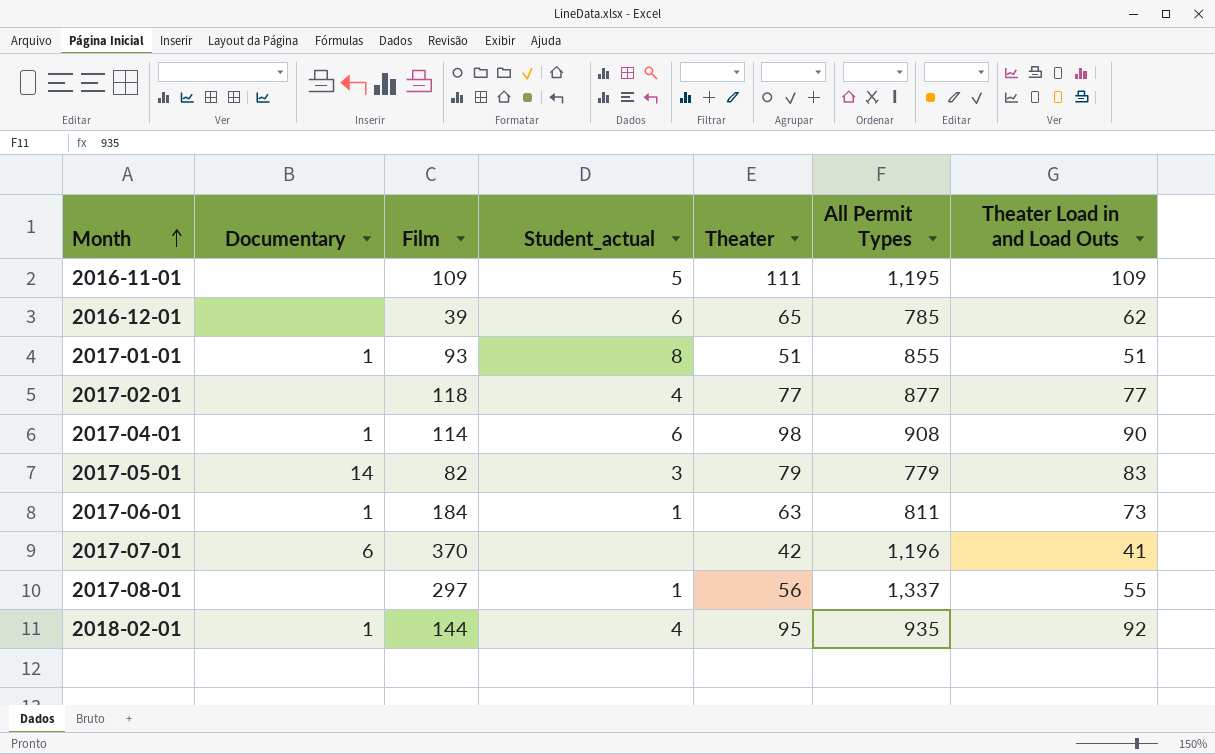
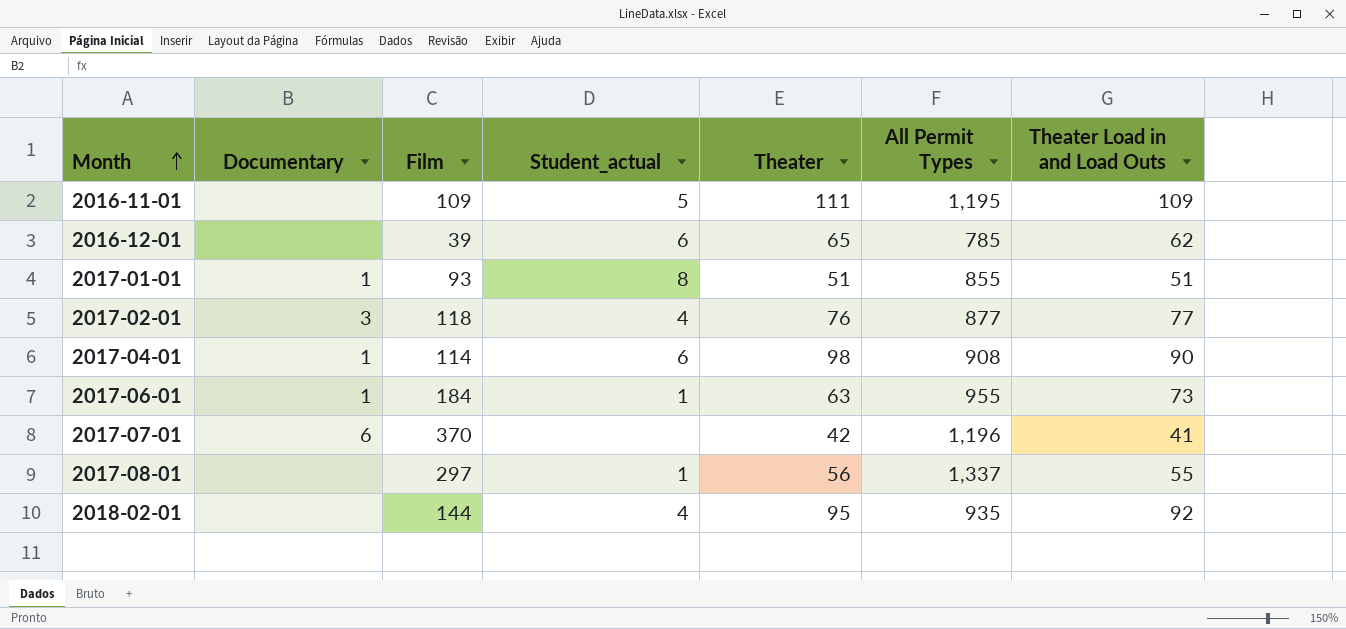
row 2017-05-01: 14 | 82 | 3 | 79 | 779 | 83 -> none
2017-02-01 | Documentary: none -> 3
2017-02-01 | Theater: 77 -> 76
2017-06-01 | All Permit Types: 811 -> 955
2018-02-01 | Documentary: 1 -> none

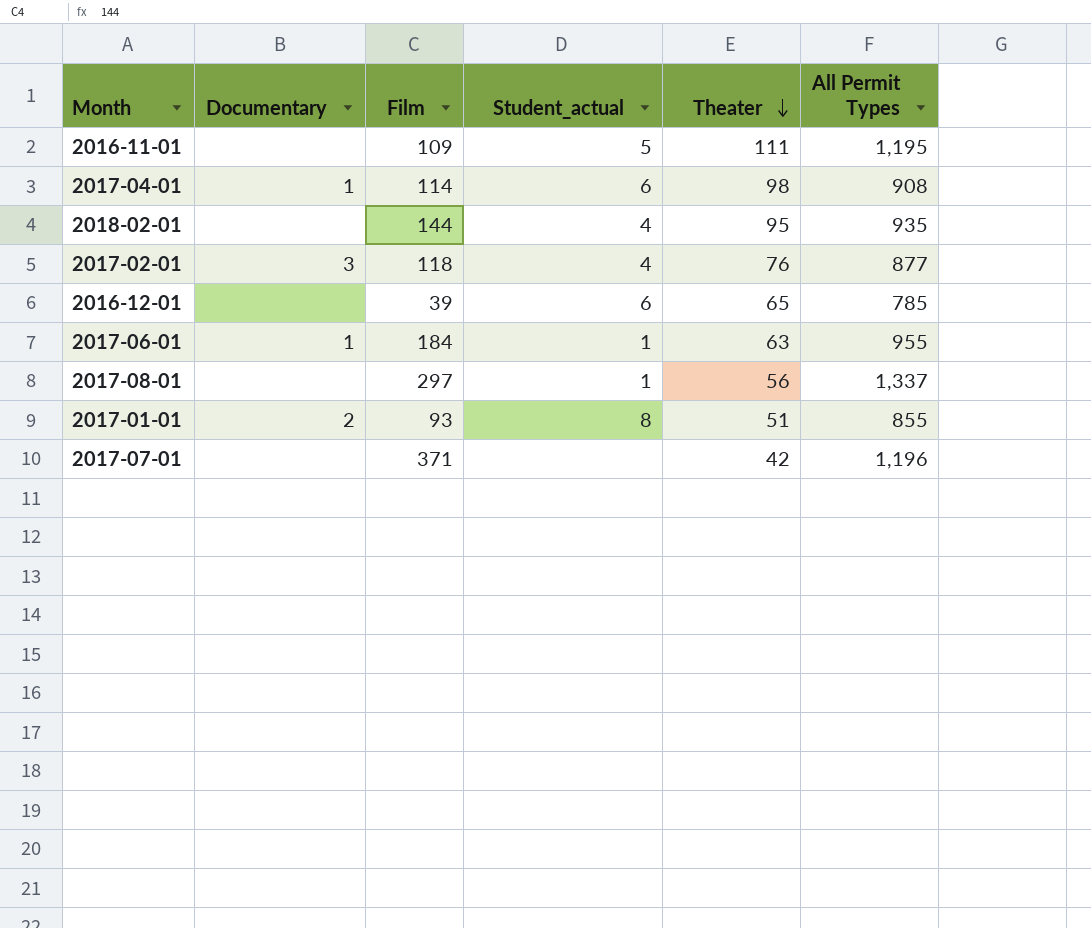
row order: Month ascending -> Theater descending
column Theater Load in and Load Outs | position: 7 -> none
2017-01-01 | Documentary: 1 -> 2
2017-07-01 | Documentary: 6 -> none
2017-07-01 | Film: 370 -> 371

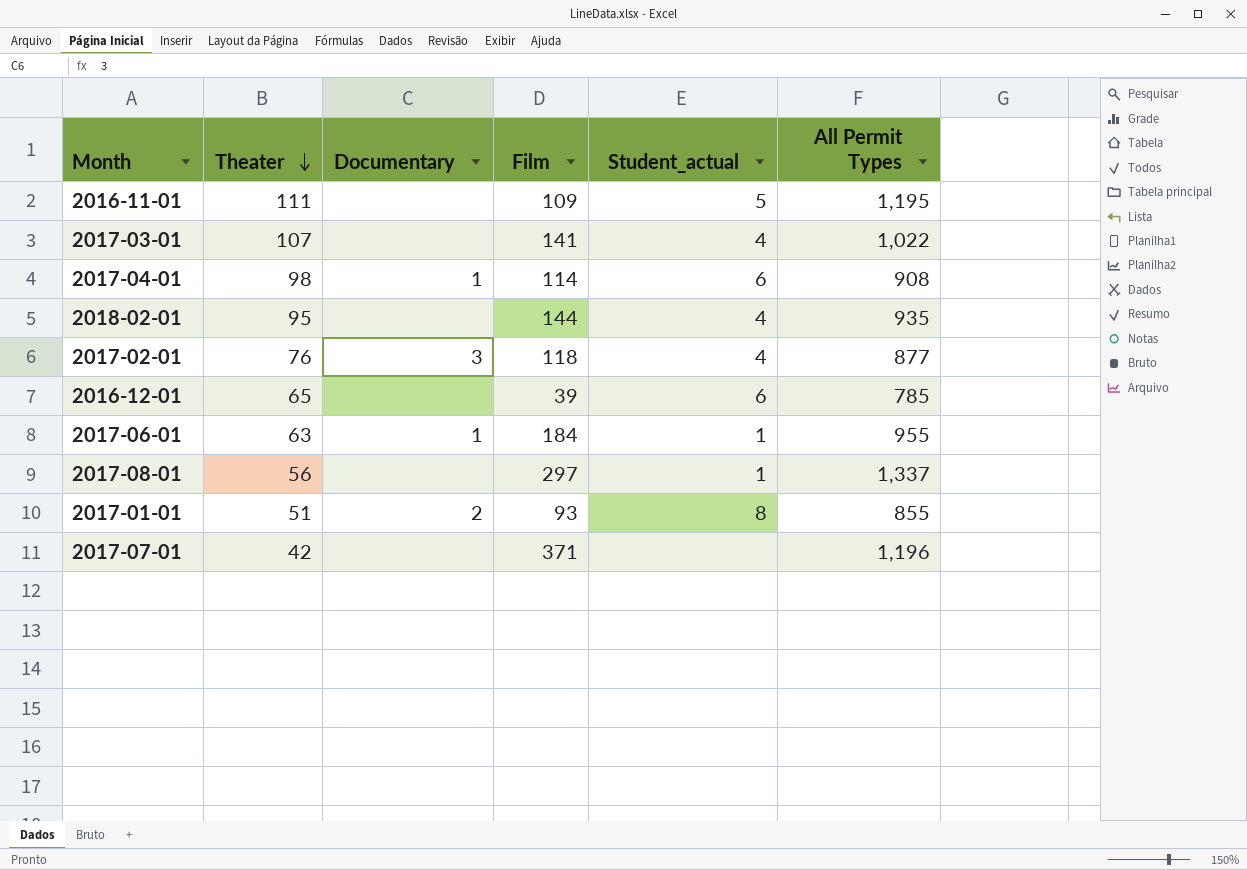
column Theater | position: 5 -> 2
row 2017-03-01: none -> 107 | none | 141 | 4 | 1,022

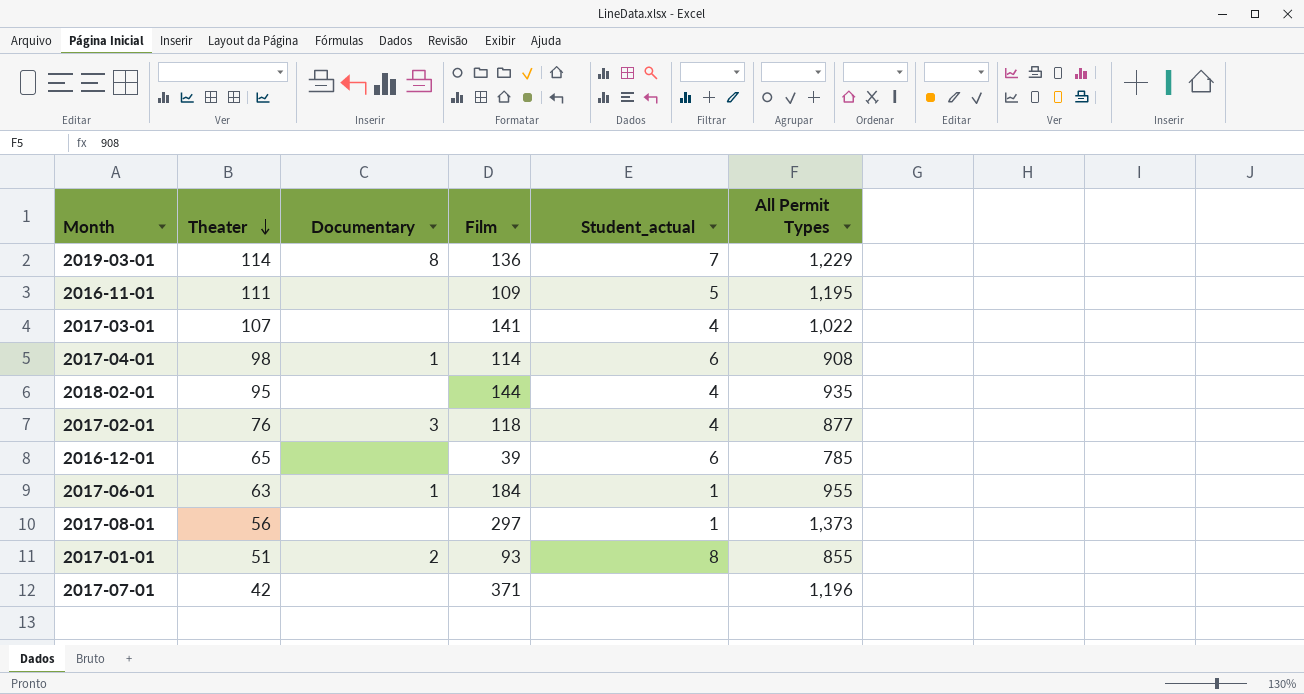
row 2019-03-01: none -> 114 | 8 | 136 | 7 | 1,229
2017-08-01 | All Permit Types: 1,337 -> 1,373

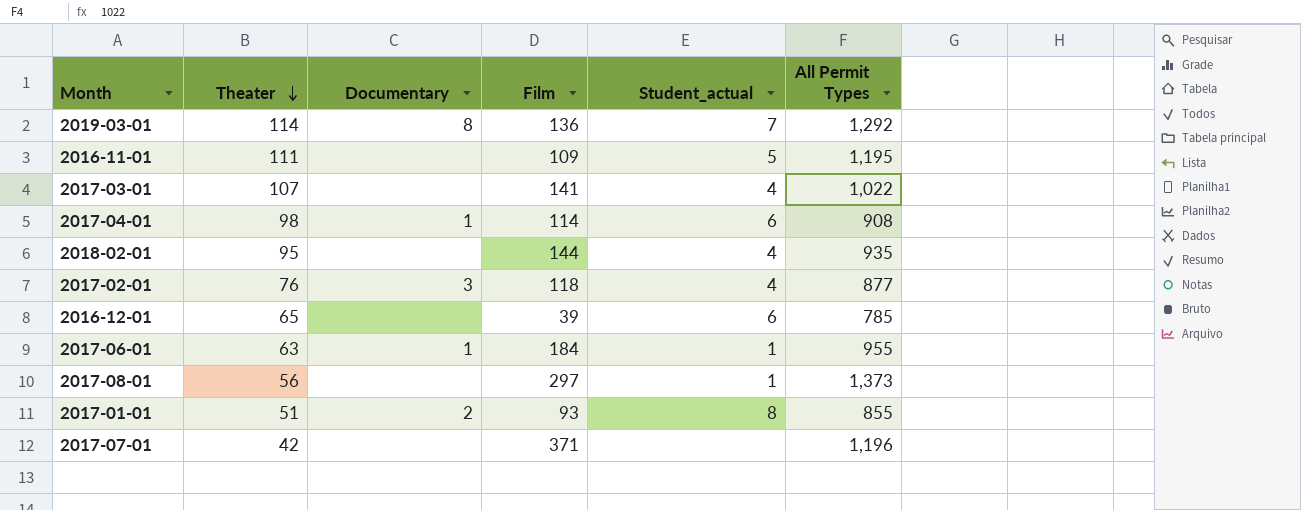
2019-03-01 | All Permit Types: 1,229 -> 1,292

